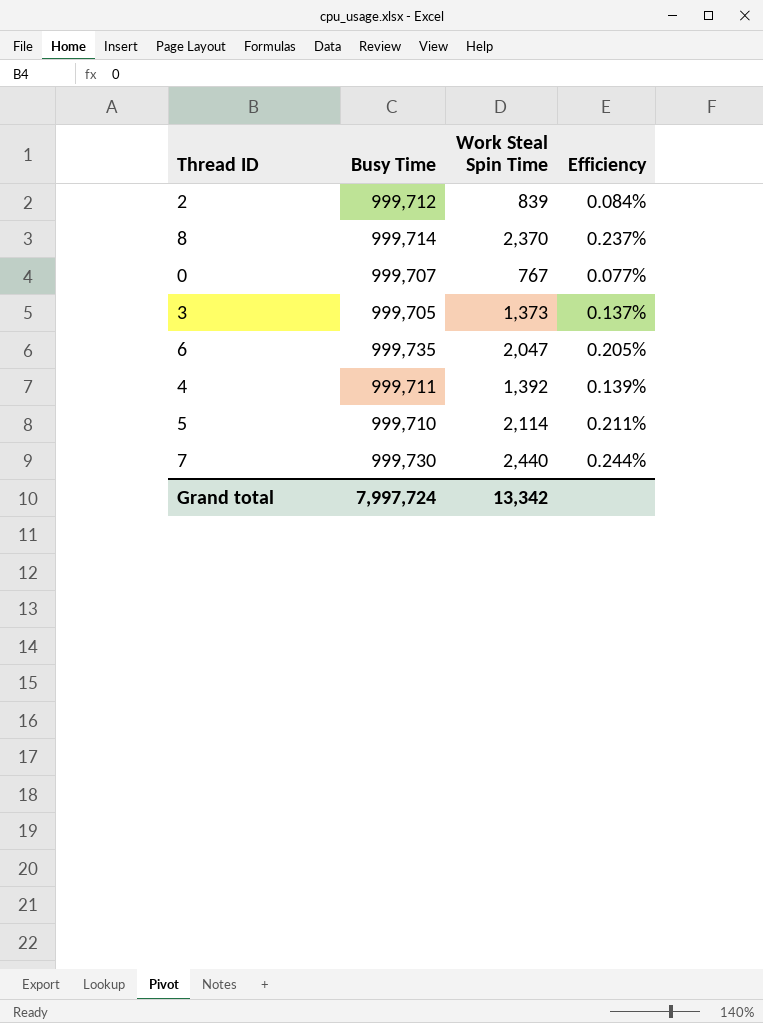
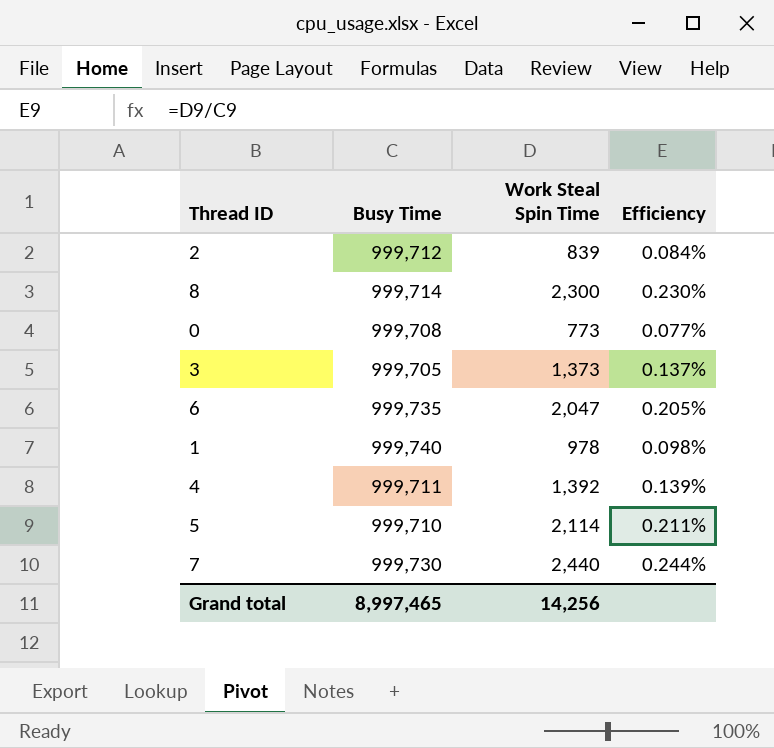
8 | Work Steal Spin Time: 2,370 -> 2,300
8 | Efficiency: 0.237% -> 0.230%
0 | Busy Time: 999,707 -> 999,708
0 | Work Steal Spin Time: 767 -> 773
row 1: none -> 999,740 | 978 | 0.098%
Grand total | Busy Time: 7,997,724 -> 8,997,465
Grand total | Work Steal Spin Time: 13,342 -> 14,256

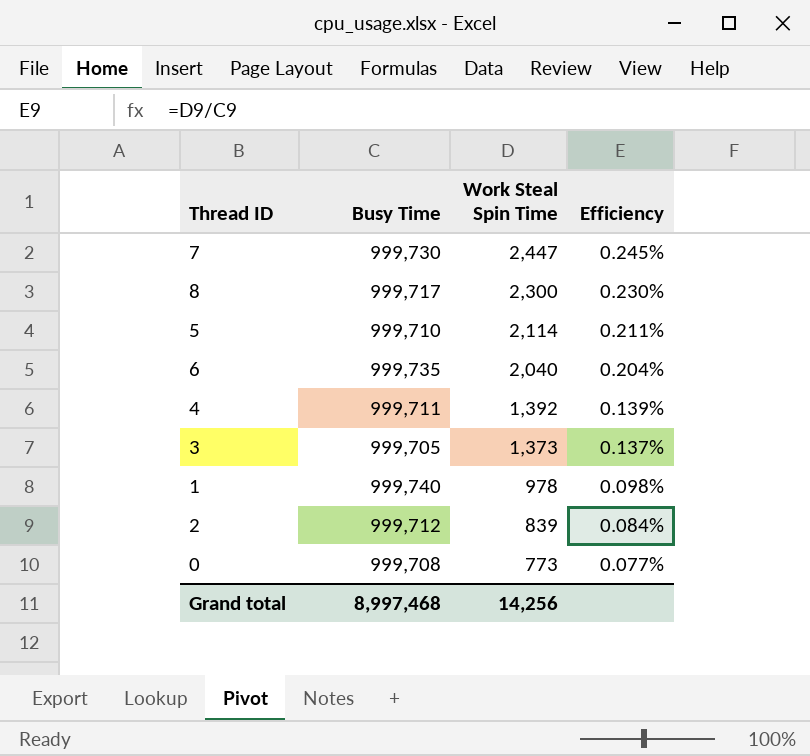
row order: none -> Work Steal Spin Time descending
7 | Work Steal Spin Time: 2,440 -> 2,447
7 | Efficiency: 0.244% -> 0.245%
8 | Busy Time: 999,714 -> 999,717
6 | Work Steal Spin Time: 2,047 -> 2,040
6 | Efficiency: 0.205% -> 0.204%
Grand total | Busy Time: 8,997,465 -> 8,997,468

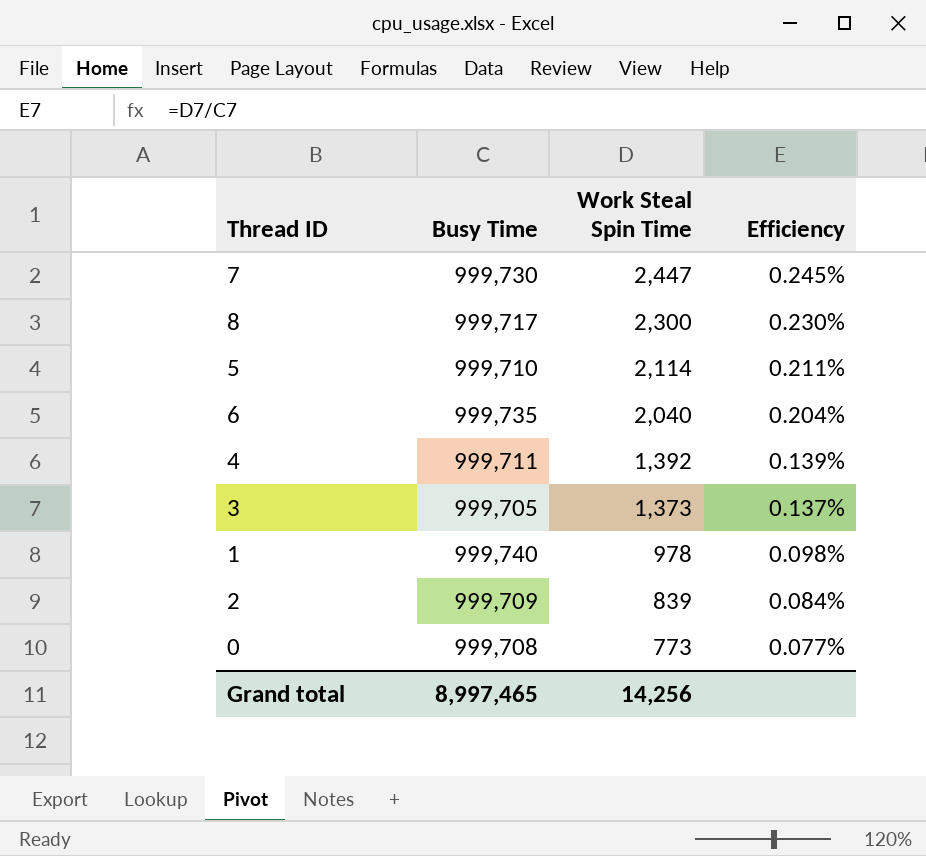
2 | Busy Time: 999,712 -> 999,709
Grand total | Busy Time: 8,997,468 -> 8,997,465

